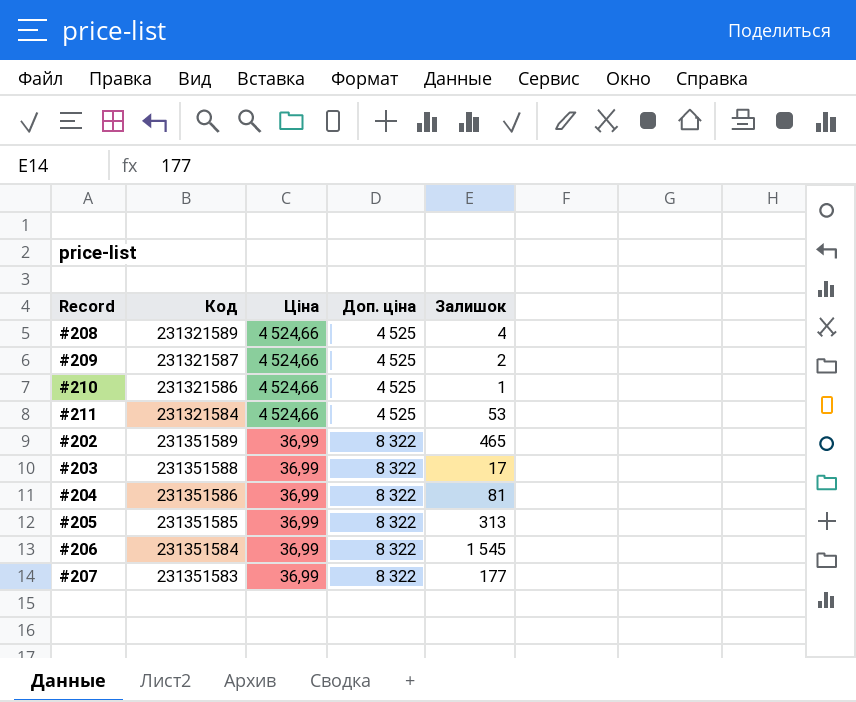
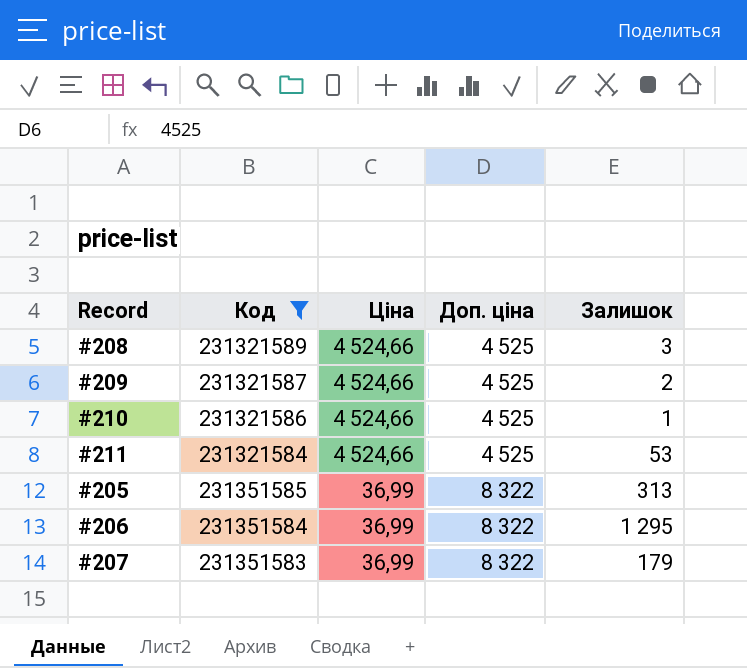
filter: none -> Код <= 231351585
#208 | Залишок: 4 -> 3
#206 | Залишок: 1 545 -> 1 295
#207 | Залишок: 177 -> 179

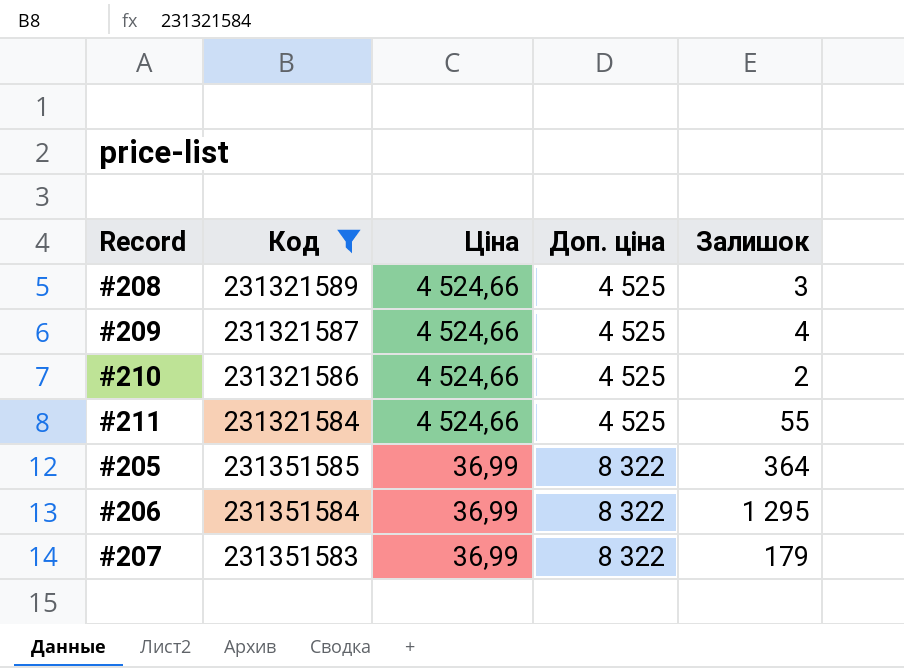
#209 | Залишок: 2 -> 4
#210 | Залишок: 1 -> 2
#211 | Залишок: 53 -> 55
#205 | Залишок: 313 -> 364

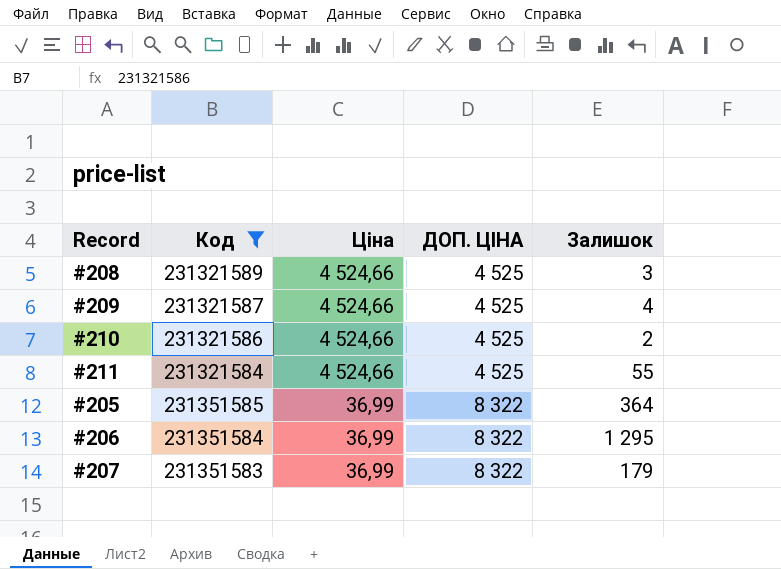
column name: Доп. ціна -> ДОП. ЦІНА

